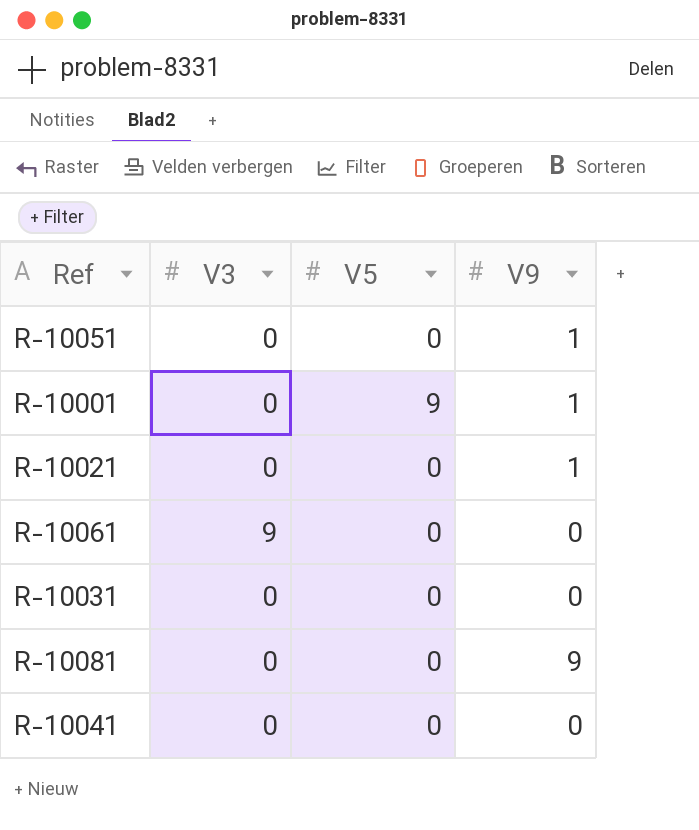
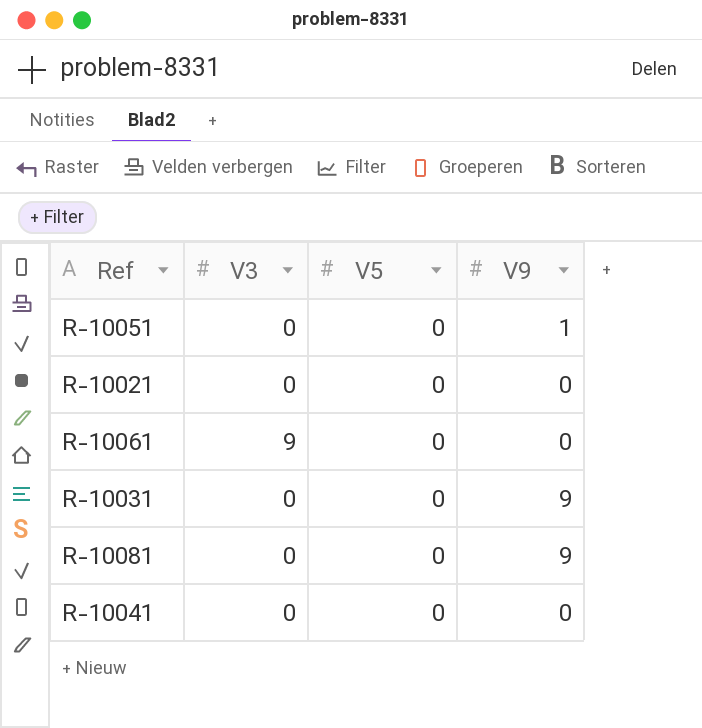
row R-10001: 0 | 9 | 1 -> none
R-10021 | V9: 1 -> 0
R-10031 | V9: 0 -> 9

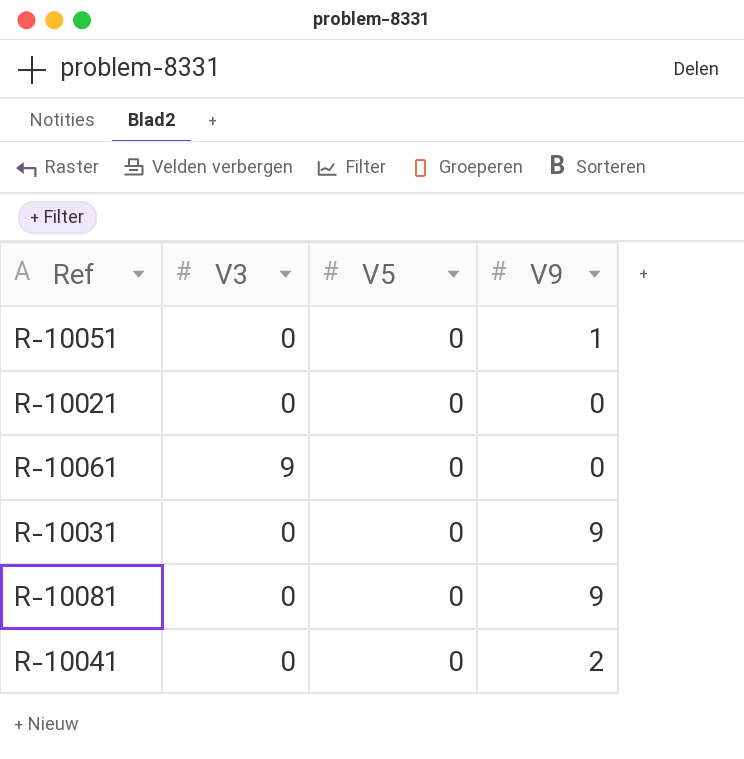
R-10041 | V9: 0 -> 2

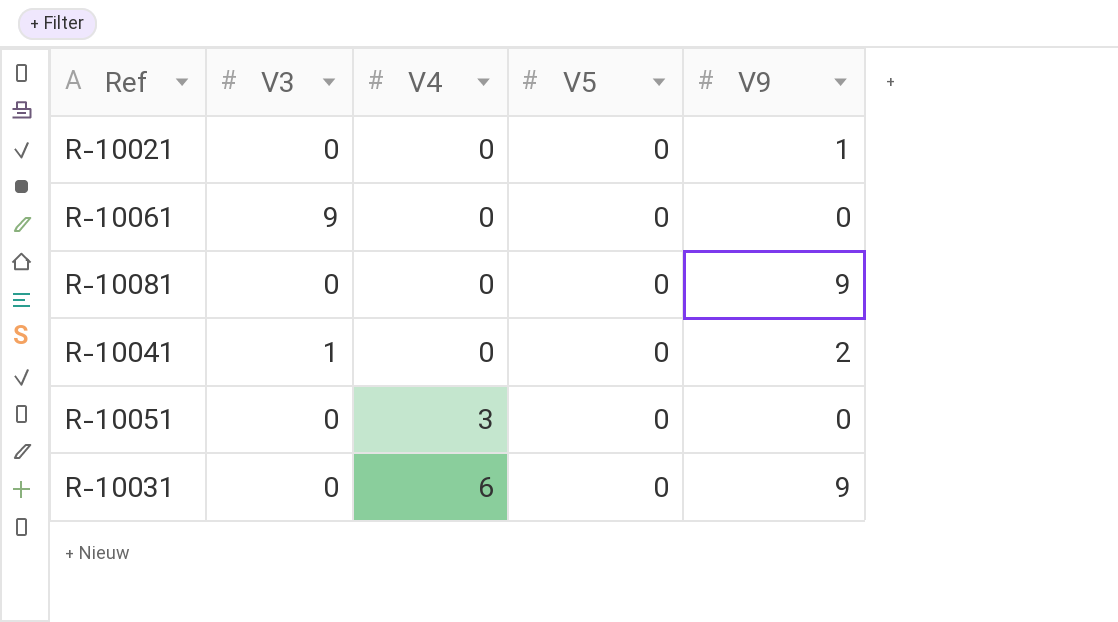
row order: none -> V4 ascending
column V4 | position: none -> 3
R-10021 | V9: 0 -> 1
R-10041 | V3: 0 -> 1
R-10051 | V9: 1 -> 0

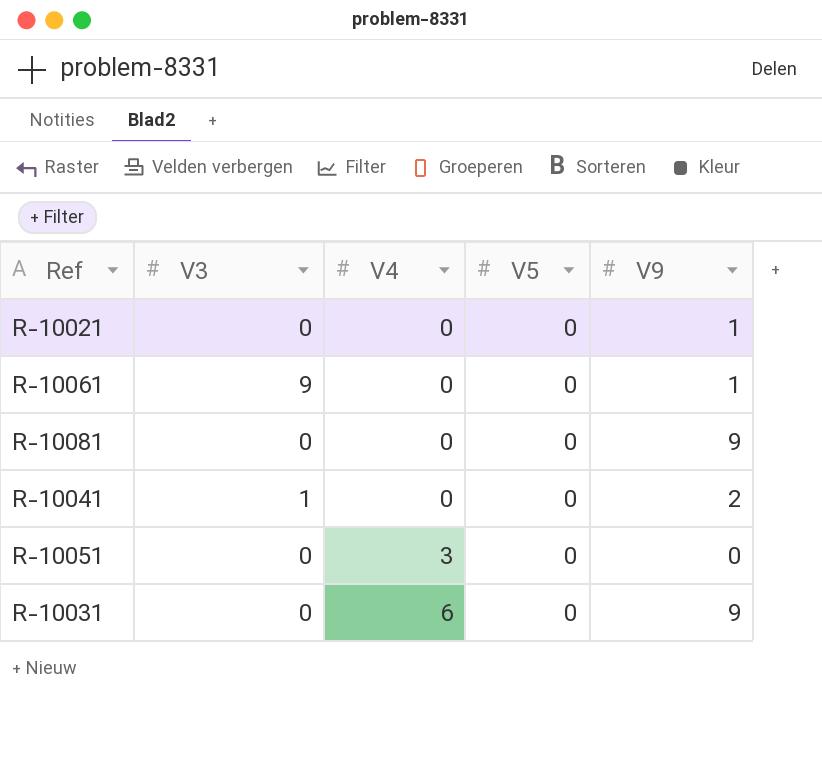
R-10061 | V9: 0 -> 1

